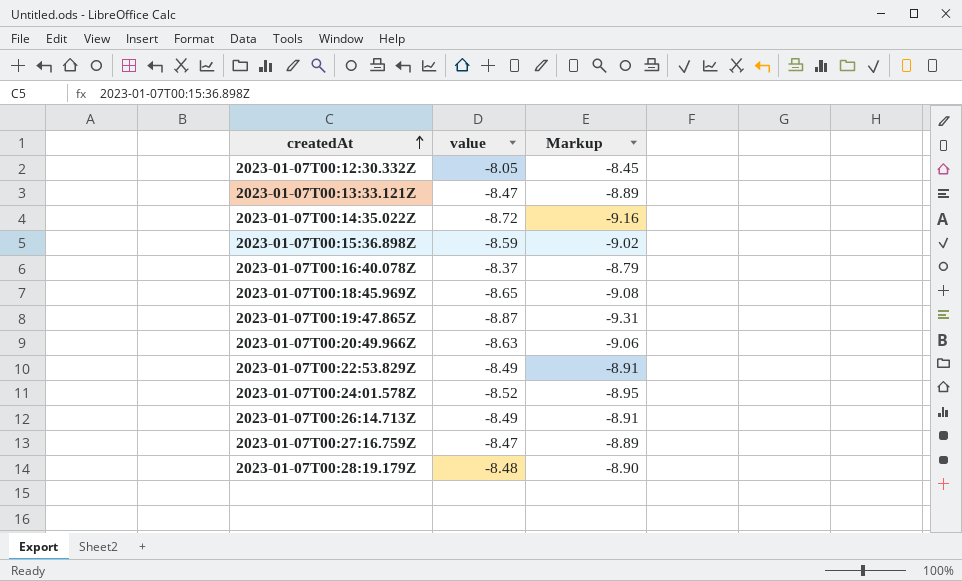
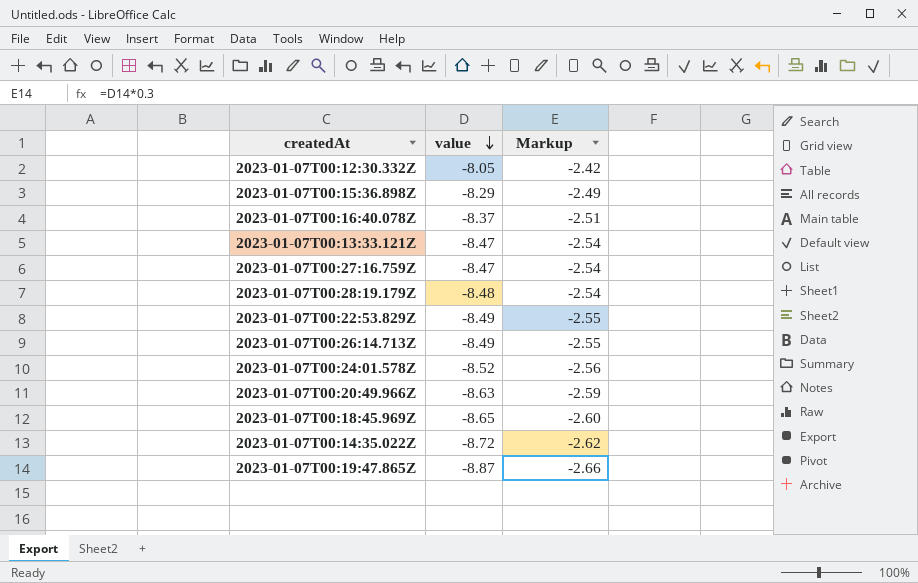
row order: createdAt ascending -> value descending
column Markup | formula: [value] * 1.05 -> [value] * 0.3
2023-01-07T00:15:36.898Z | value: -8.59 -> -8.29

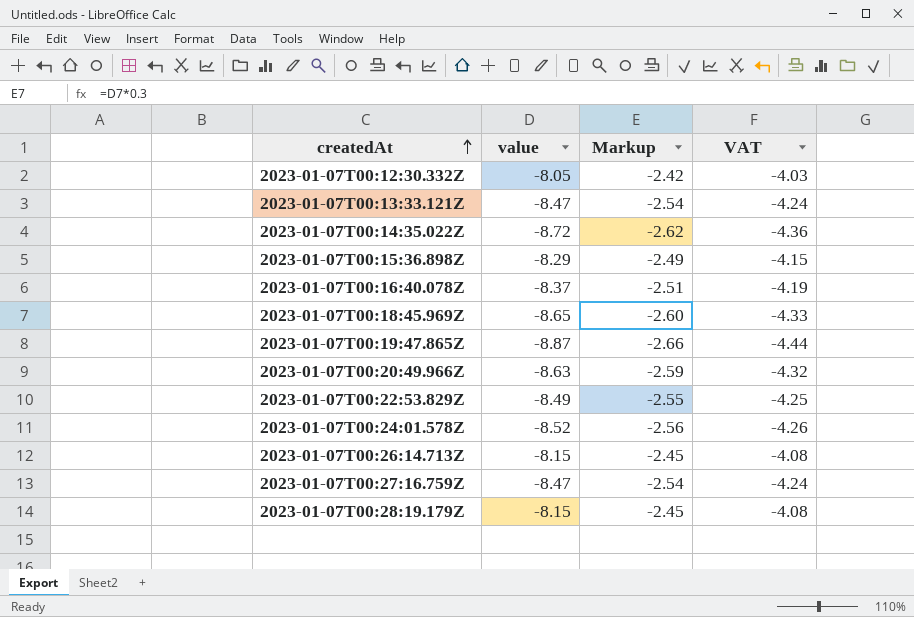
row order: value descending -> createdAt ascending
column VAT | formula: none -> [value] * 0.5
2023-01-07T00:26:14.713Z | value: -8.49 -> -8.15
2023-01-07T00:26:14.713Z | Markup: -2.55 -> -2.45
2023-01-07T00:28:19.179Z | value: -8.48 -> -8.15
2023-01-07T00:28:19.179Z | Markup: -2.54 -> -2.45

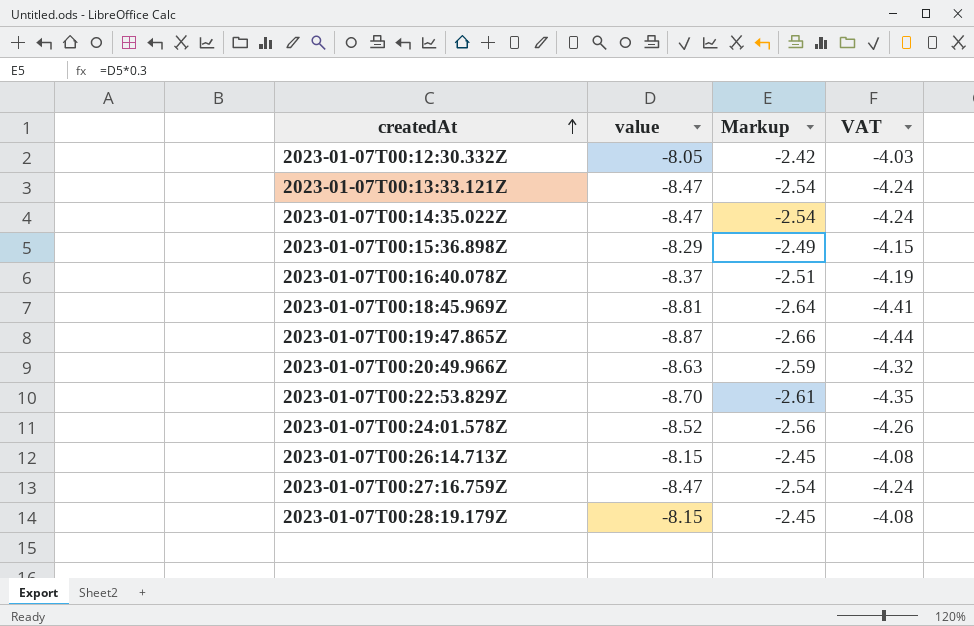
2023-01-07T00:14:35.022Z | value: -8.72 -> -8.47
2023-01-07T00:14:35.022Z | Markup: -2.62 -> -2.54
2023-01-07T00:14:35.022Z | VAT: -4.36 -> -4.24
2023-01-07T00:18:45.969Z | value: -8.65 -> -8.81
2023-01-07T00:18:45.969Z | Markup: -2.60 -> -2.64
2023-01-07T00:18:45.969Z | VAT: -4.33 -> -4.41
2023-01-07T00:22:53.829Z | value: -8.49 -> -8.70
2023-01-07T00:22:53.829Z | Markup: -2.55 -> -2.61
2023-01-07T00:22:53.829Z | VAT: -4.25 -> -4.35

